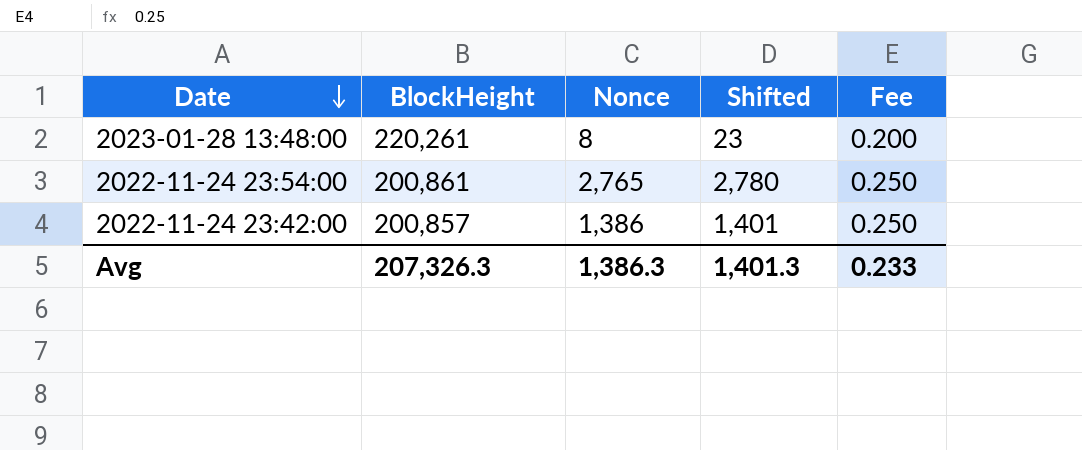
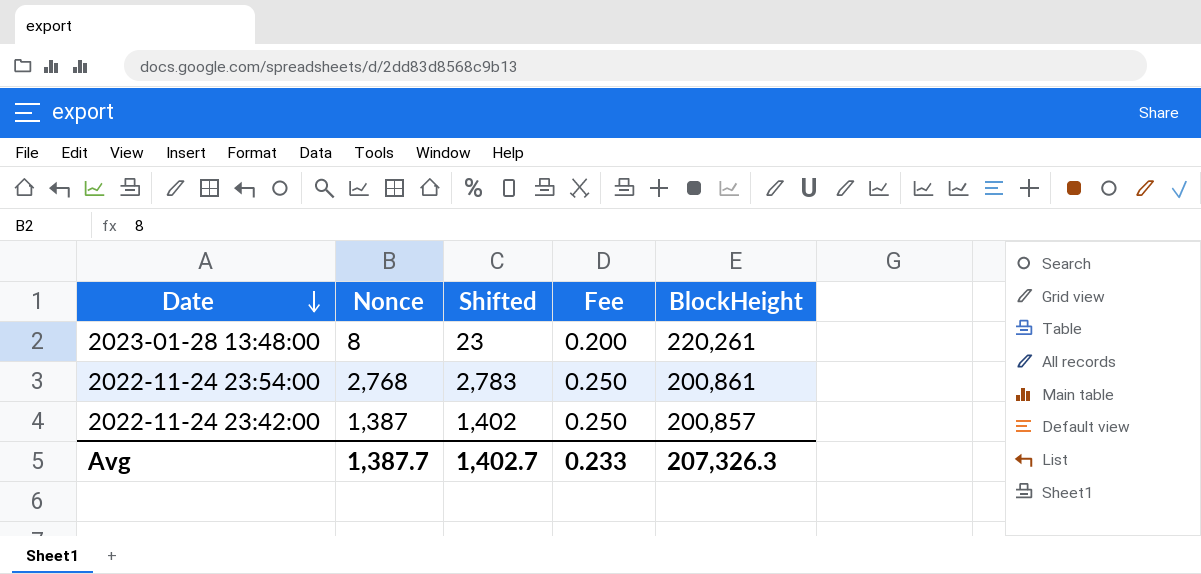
column BlockHeight | position: 2 -> 5
2022-11-24 23:54:00 | Nonce: 2,765 -> 2,768
2022-11-24 23:54:00 | Shifted: 2,780 -> 2,783
2022-11-24 23:42:00 | Nonce: 1,386 -> 1,387
2022-11-24 23:42:00 | Shifted: 1,401 -> 1,402
Avg | Nonce: 1,386.3 -> 1,387.7
Avg | Shifted: 1,401.3 -> 1,402.7

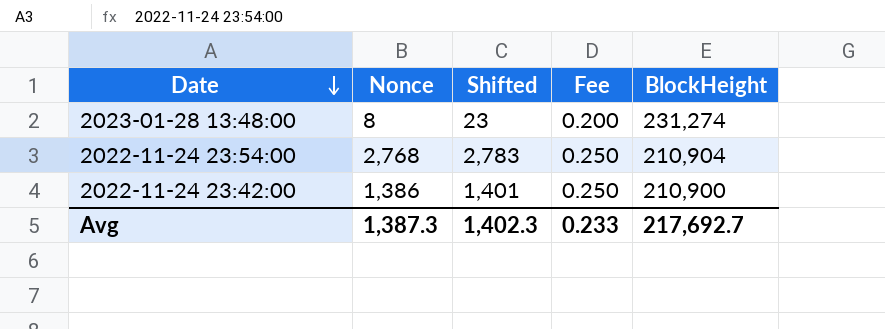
2023-01-28 13:48:00 | BlockHeight: 220,261 -> 231,274
2022-11-24 23:54:00 | BlockHeight: 200,861 -> 210,904
2022-11-24 23:42:00 | Nonce: 1,387 -> 1,386
2022-11-24 23:42:00 | Shifted: 1,402 -> 1,401
2022-11-24 23:42:00 | BlockHeight: 200,857 -> 210,900
Avg | Nonce: 1,387.7 -> 1,387.3
Avg | Shifted: 1,402.7 -> 1,402.3
Avg | BlockHeight: 207,326.3 -> 217,692.7

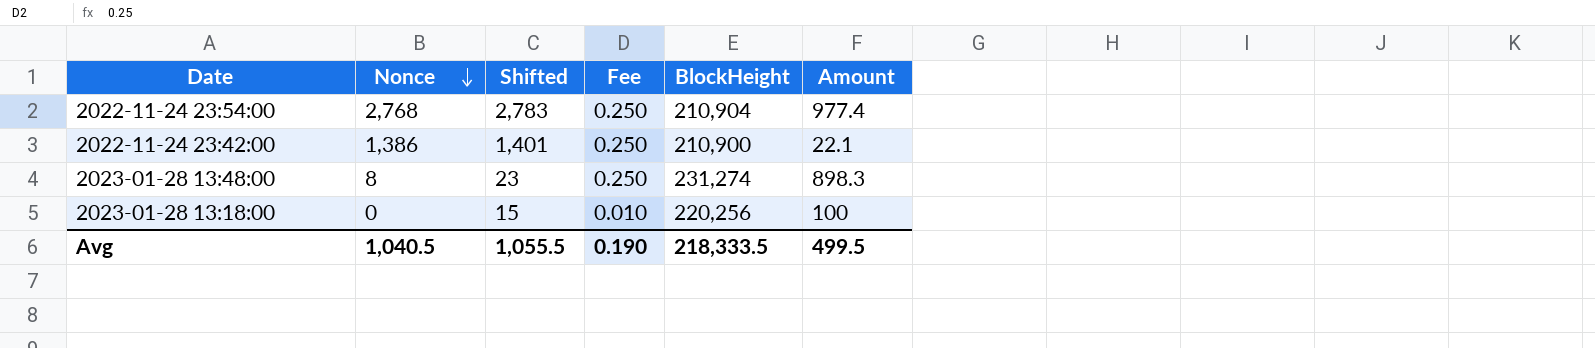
row order: Date descending -> Nonce descending
column Amount | position: none -> 6
2023-01-28 13:48:00 | Fee: 0.200 -> 0.250
row 2023-01-28 13:18:00: none -> 0 | 15 | 0.010 | 220,256 | 100
Avg | Nonce: 1,387.3 -> 1,040.5
Avg | Shifted: 1,402.3 -> 1,055.5
Avg | Fee: 0.233 -> 0.190
Avg | BlockHeight: 217,692.7 -> 218,333.5

